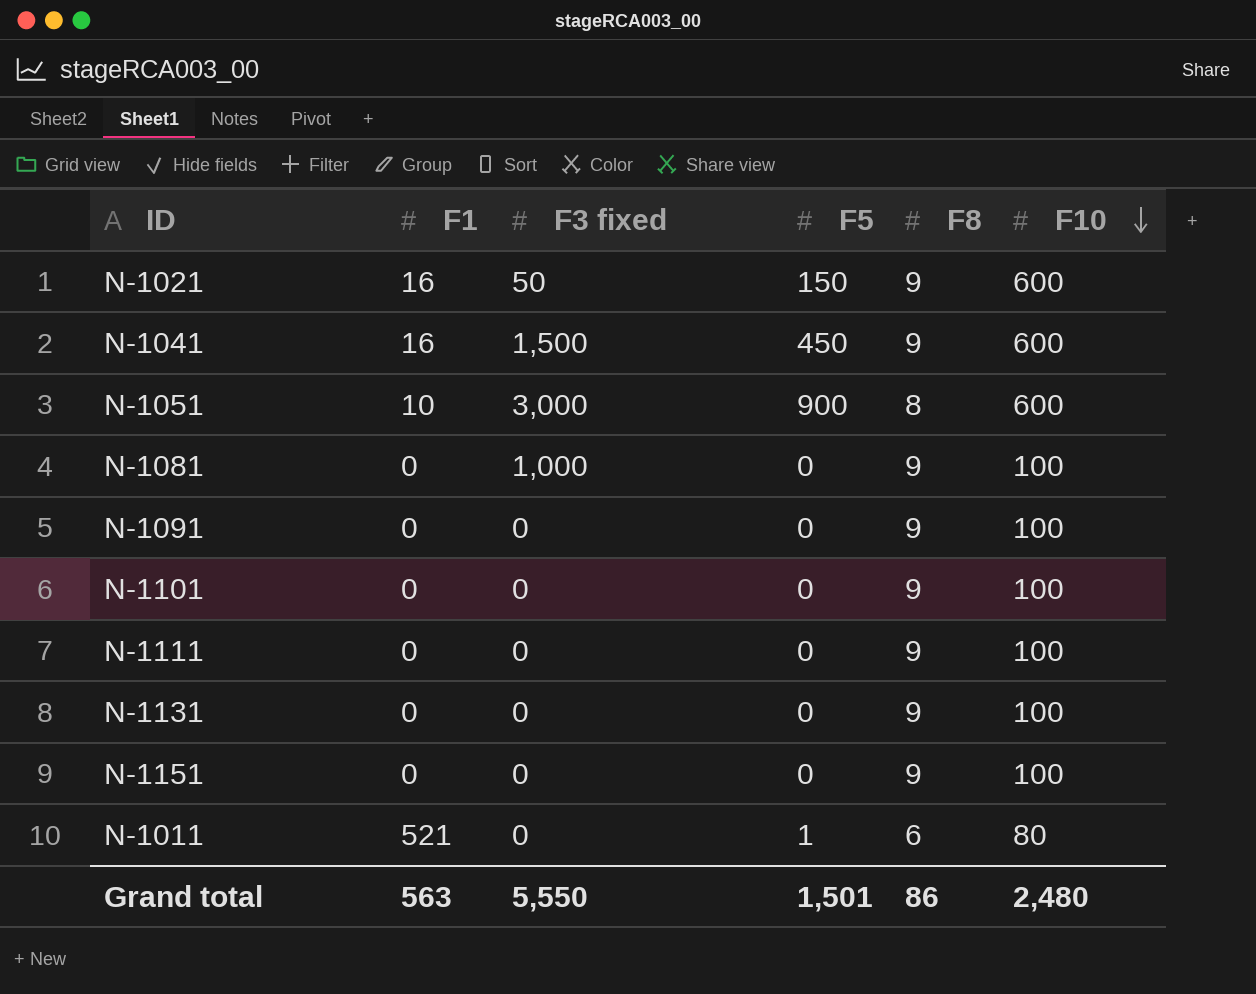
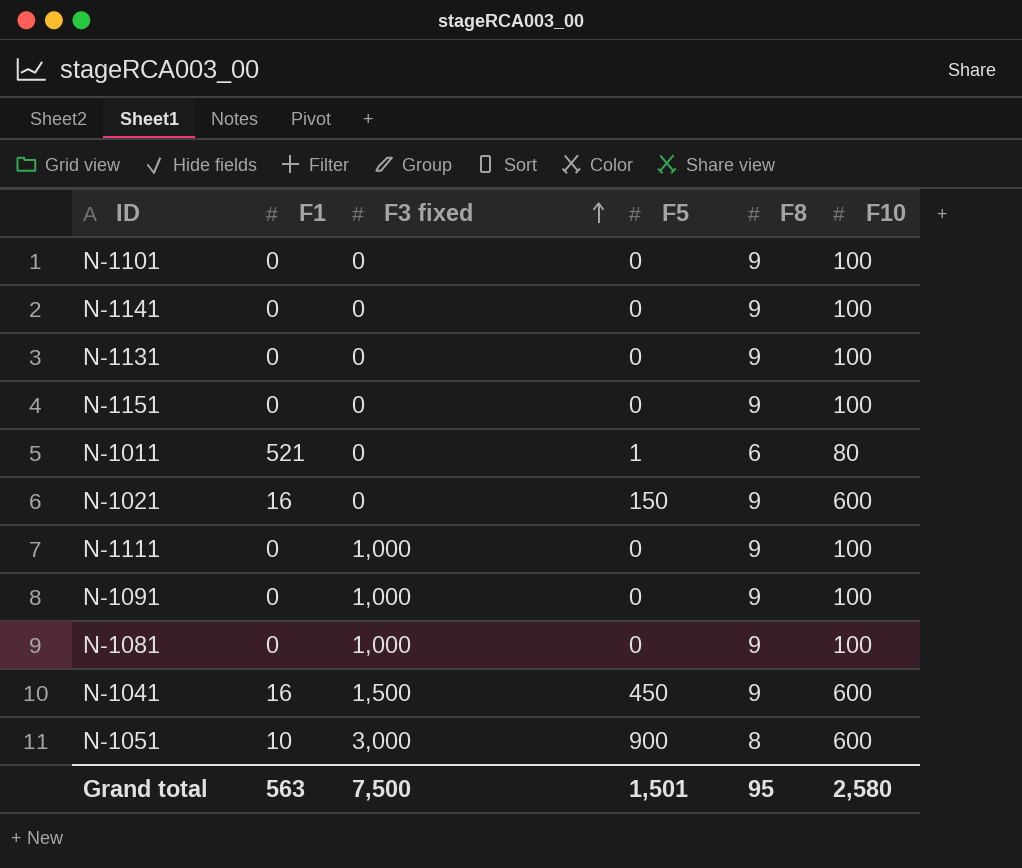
row order: F10 descending -> F3 fixed ascending
row N-1141: none -> 0 | 0 | 0 | 9 | 100
N-1021 | F3 fixed: 50 -> 0
N-1111 | F3 fixed: 0 -> 1,000
N-1091 | F3 fixed: 0 -> 1,000
Grand total | F3 fixed: 5,550 -> 7,500
Grand total | F8: 86 -> 95
Grand total | F10: 2,480 -> 2,580

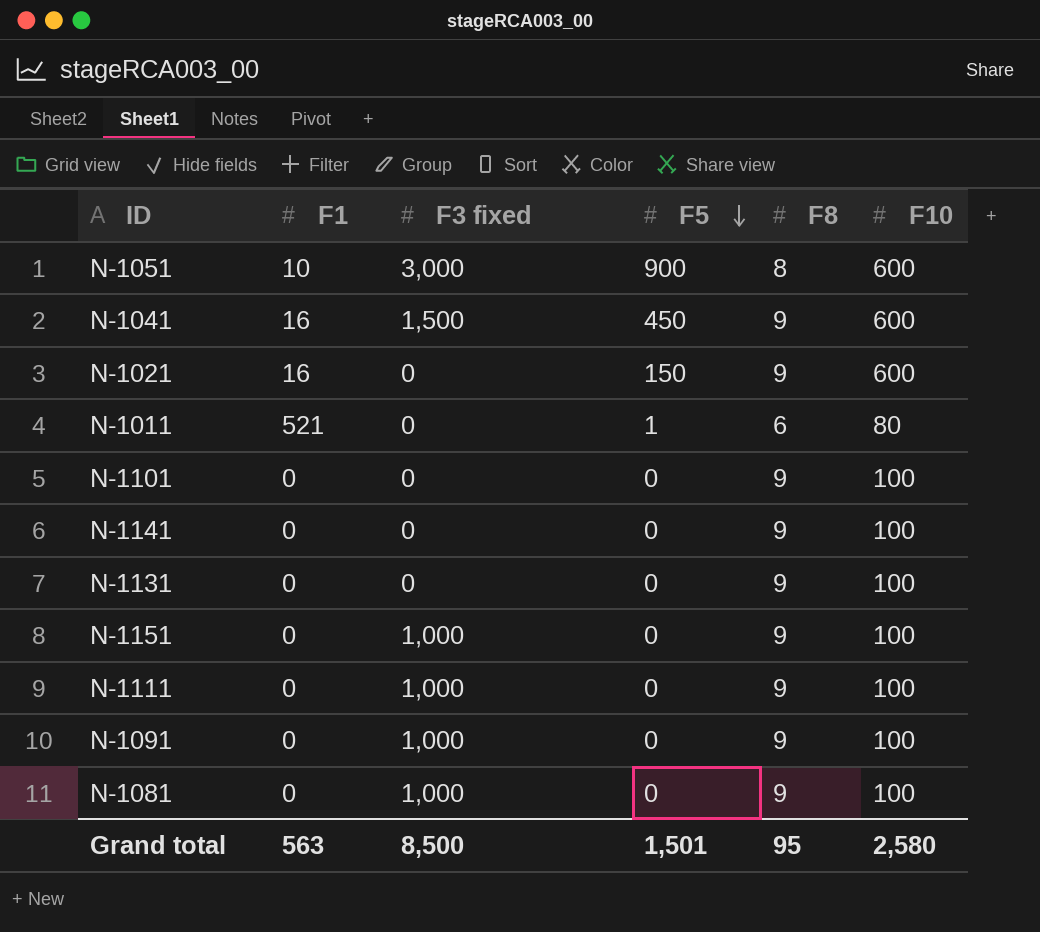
row order: F3 fixed ascending -> F5 descending
N-1151 | F3 fixed: 0 -> 1,000
Grand total | F3 fixed: 7,500 -> 8,500

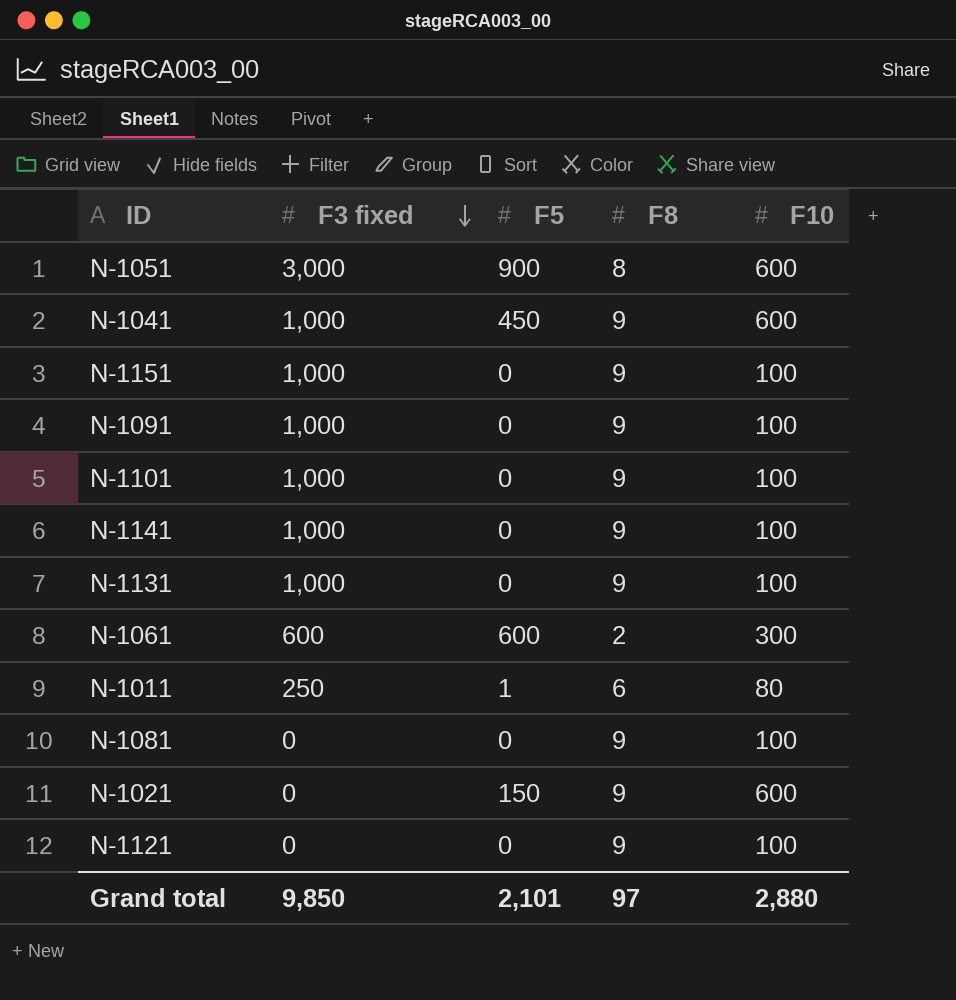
row order: F5 descending -> F3 fixed descending
column F1 | position: 2 -> none
row N-1111: 0 | 1,000 | 0 | 9 | 100 -> none
N-1041 | F3 fixed: 1,500 -> 1,000
N-1101 | F3 fixed: 0 -> 1,000
N-1141 | F3 fixed: 0 -> 1,000
N-1131 | F3 fixed: 0 -> 1,000
row N-1061: none -> 600 | 600 | 2 | 300
N-1011 | F3 fixed: 0 -> 250
N-1081 | F3 fixed: 1,000 -> 0
row N-1121: none -> 0 | 0 | 9 | 100
Grand total | F3 fixed: 8,500 -> 9,850
Grand total | F5: 1,501 -> 2,101
Grand total | F8: 95 -> 97
Grand total | F10: 2,580 -> 2,880

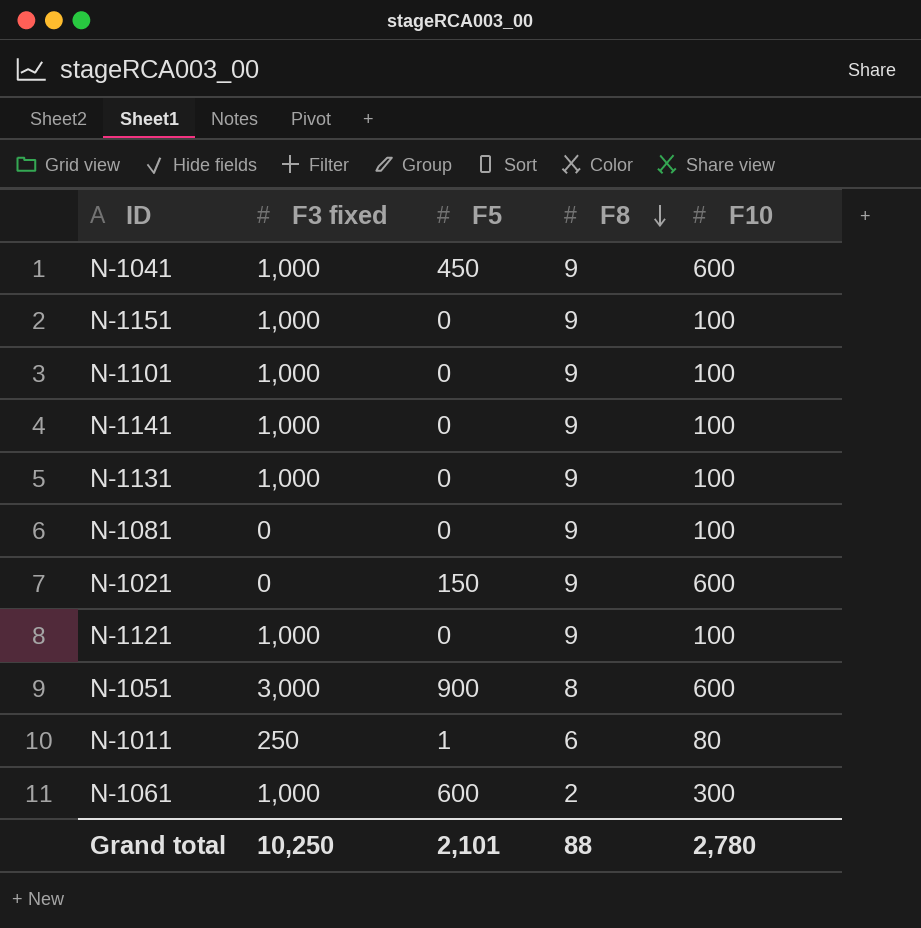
row order: F3 fixed descending -> F8 descending
row N-1091: 1,000 | 0 | 9 | 100 -> none
N-1121 | F3 fixed: 0 -> 1,000
N-1061 | F3 fixed: 600 -> 1,000
Grand total | F3 fixed: 9,850 -> 10,250
Grand total | F8: 97 -> 88
Grand total | F10: 2,880 -> 2,780

